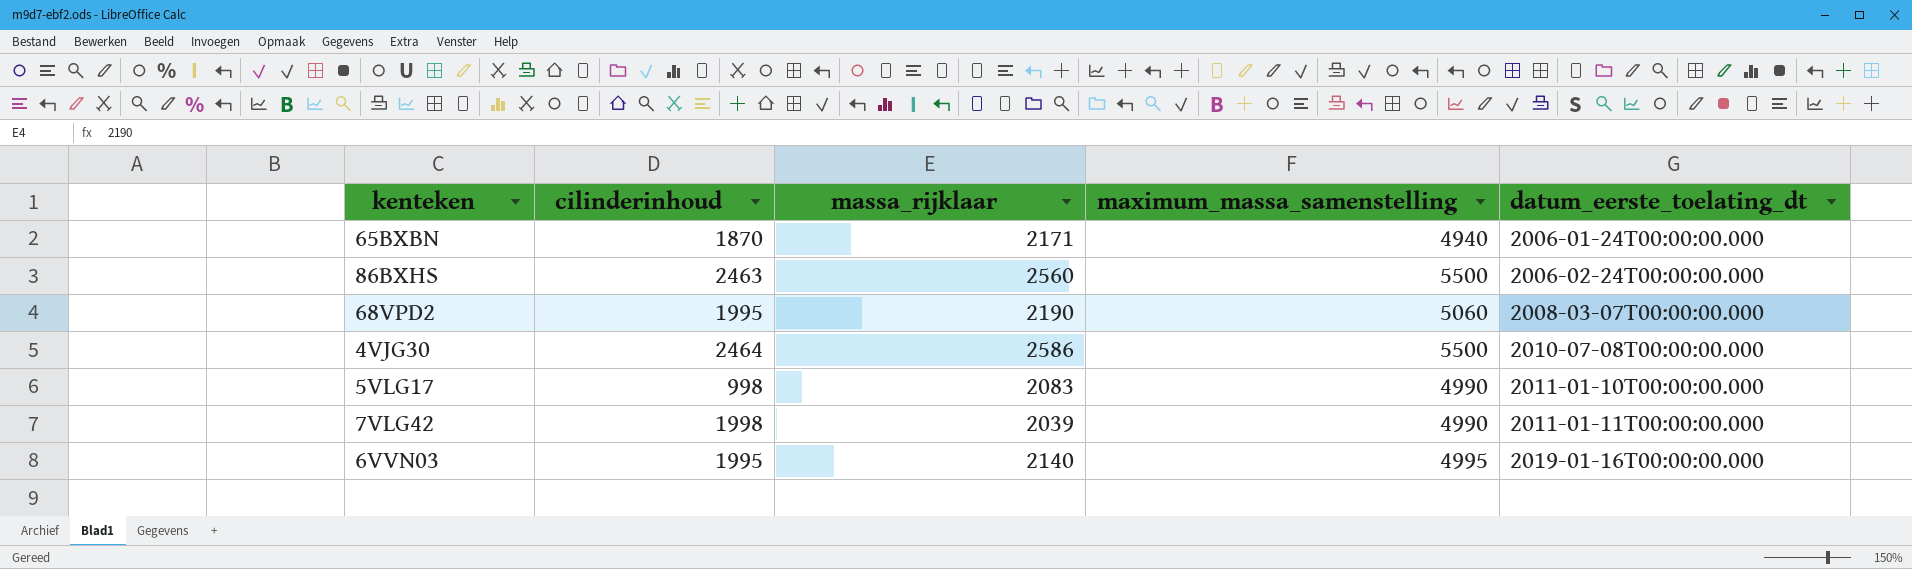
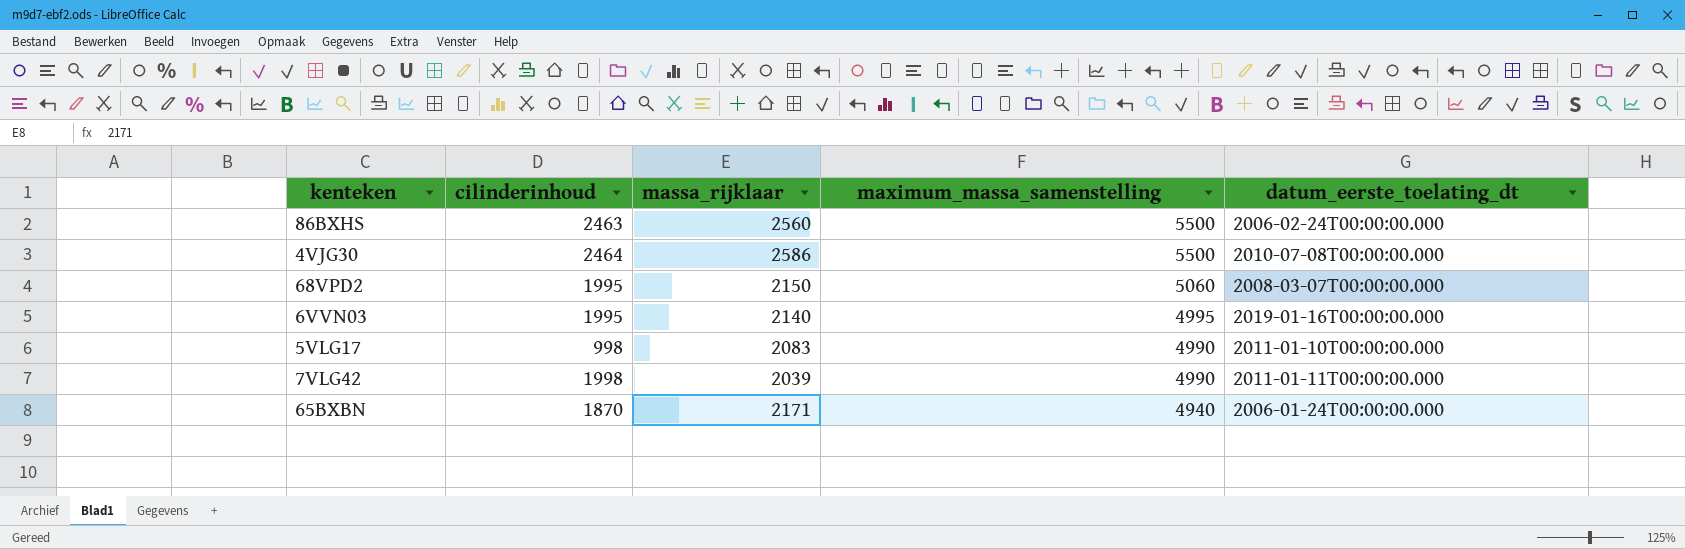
row order: datum_eerste_toelating_dt ascending -> maximum_massa_samenstelling descending
68VPD2 | massa_rijklaar: 2190 -> 2150

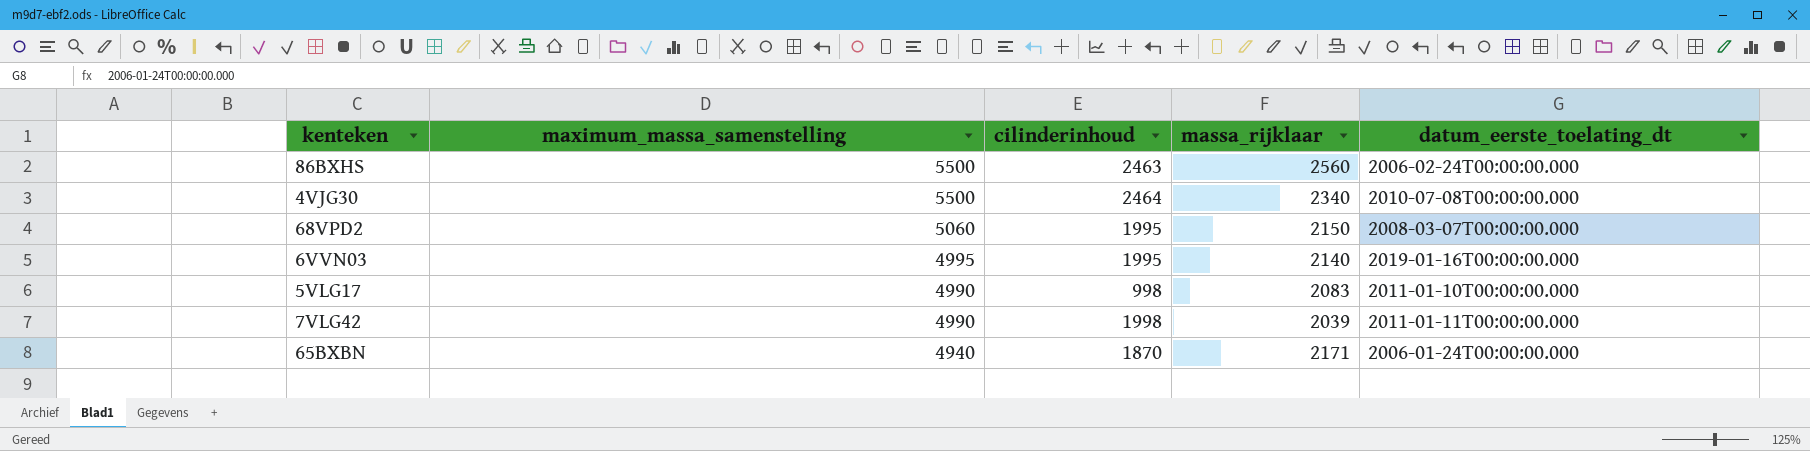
column maximum_massa_samenstelling | position: 4 -> 2
4VJG30 | massa_rijklaar: 2586 -> 2340

